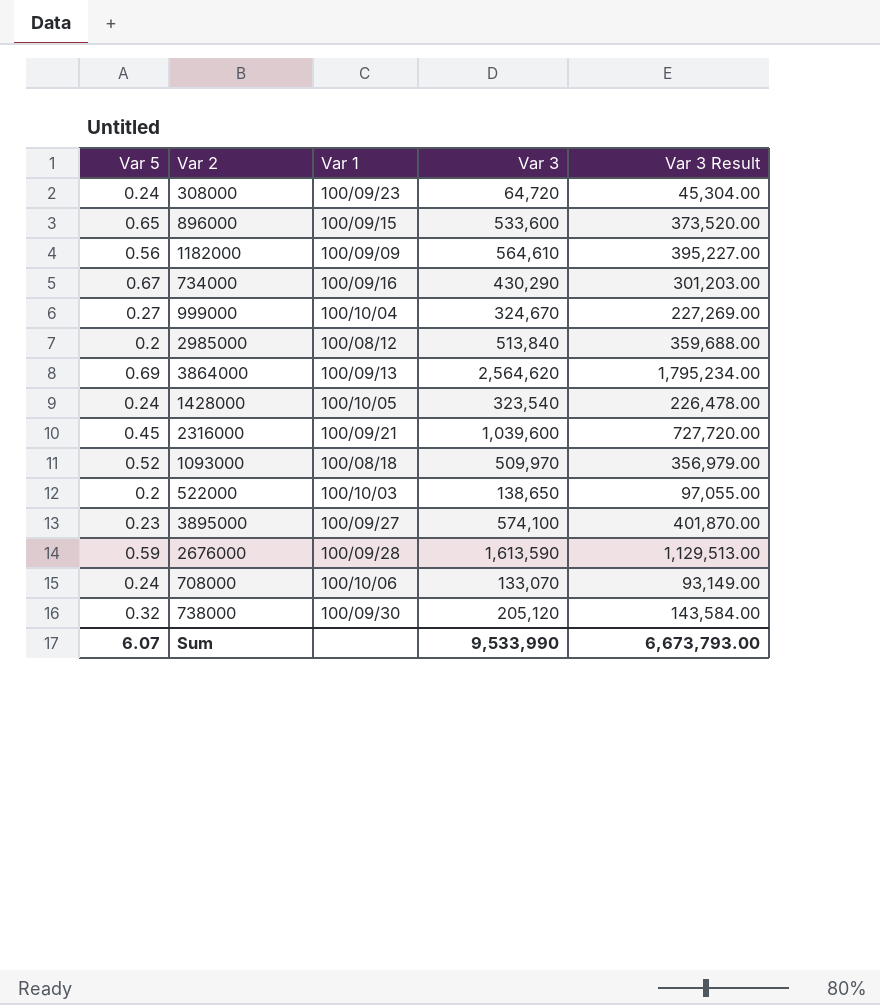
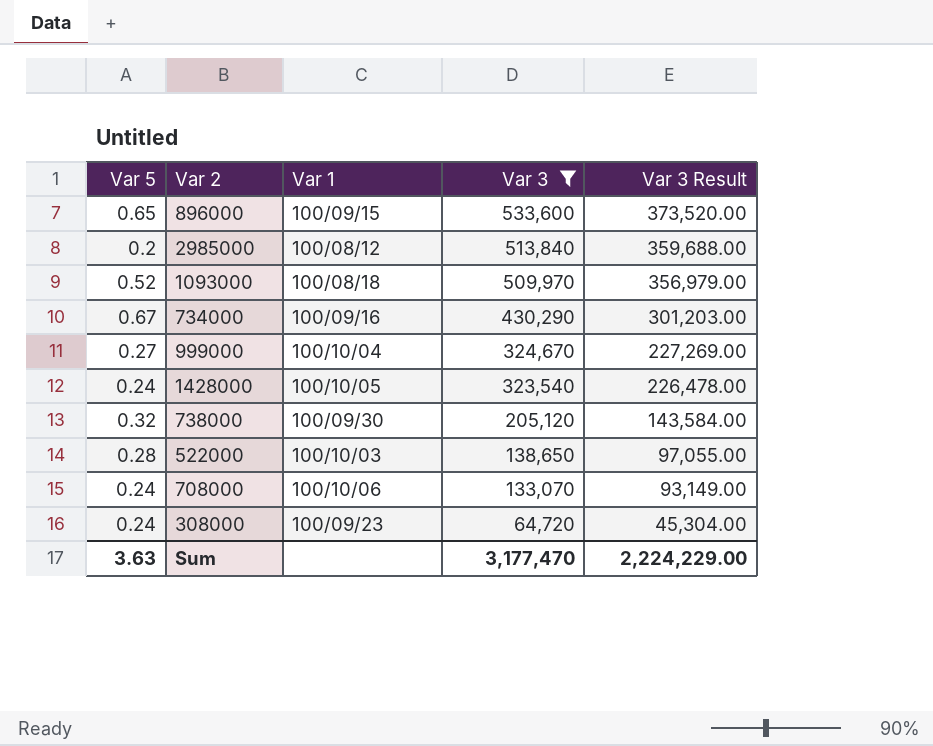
filter: none -> Var 3 <= 533,600
row order: none -> Var 3 descending
522000 | Var 5: 0.2 -> 0.28
Sum | Var 5: 6.07 -> 3.63
Sum | Var 3: 9,533,990 -> 3,177,470
Sum | Var 3 Result: 6,673,793.00 -> 2,224,229.00

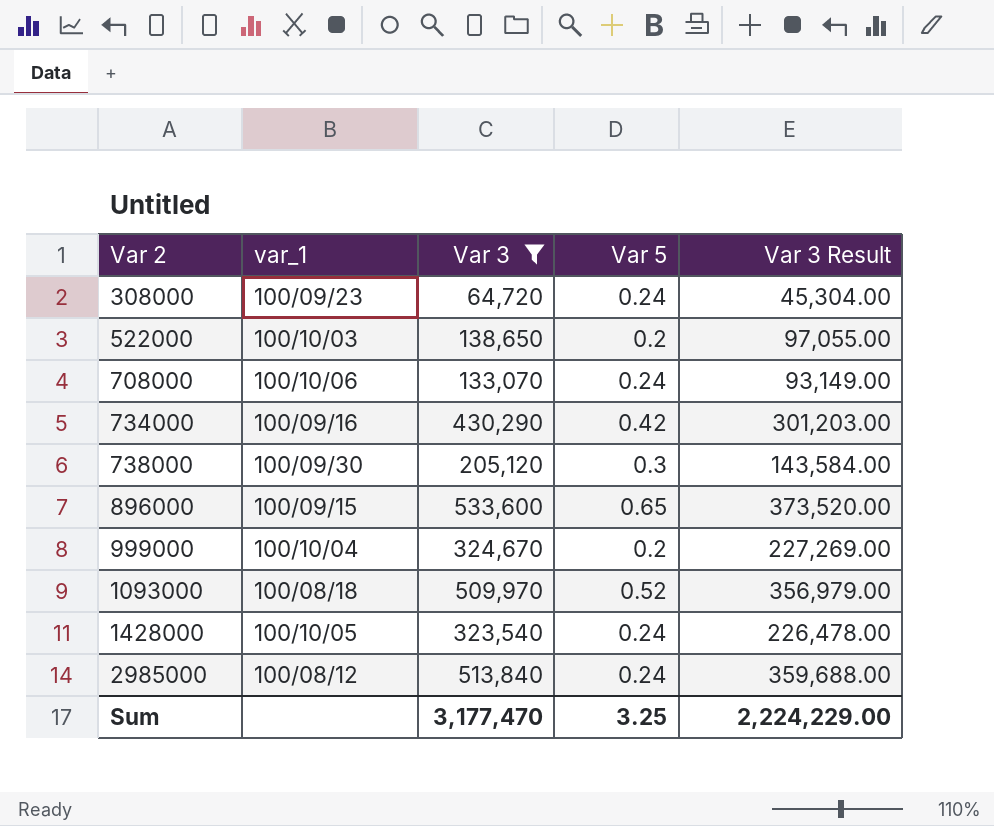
row order: Var 3 descending -> Var 2 ascending
column name: Var 1 -> var_1
column Var 5 | position: 1 -> 4
522000 | Var 5: 0.28 -> 0.2
734000 | Var 5: 0.67 -> 0.42
738000 | Var 5: 0.32 -> 0.3
999000 | Var 5: 0.27 -> 0.2
2985000 | Var 5: 0.2 -> 0.24
Sum | Var 5: 3.63 -> 3.25

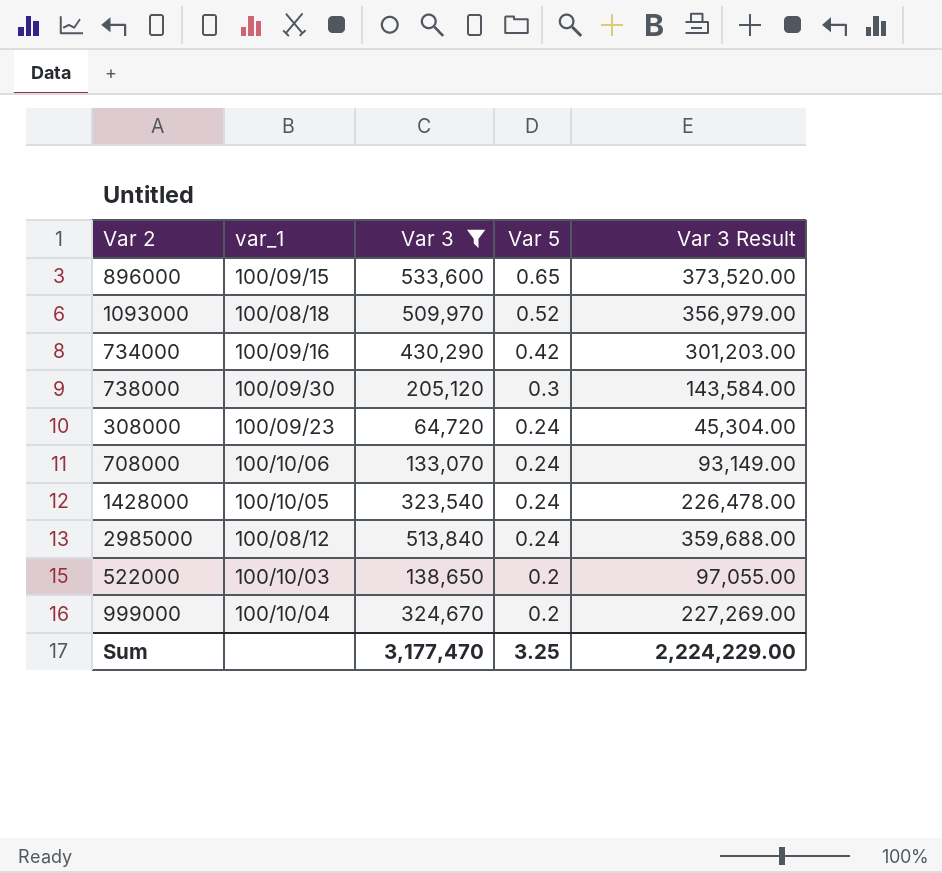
row order: Var 2 ascending -> Var 5 descending

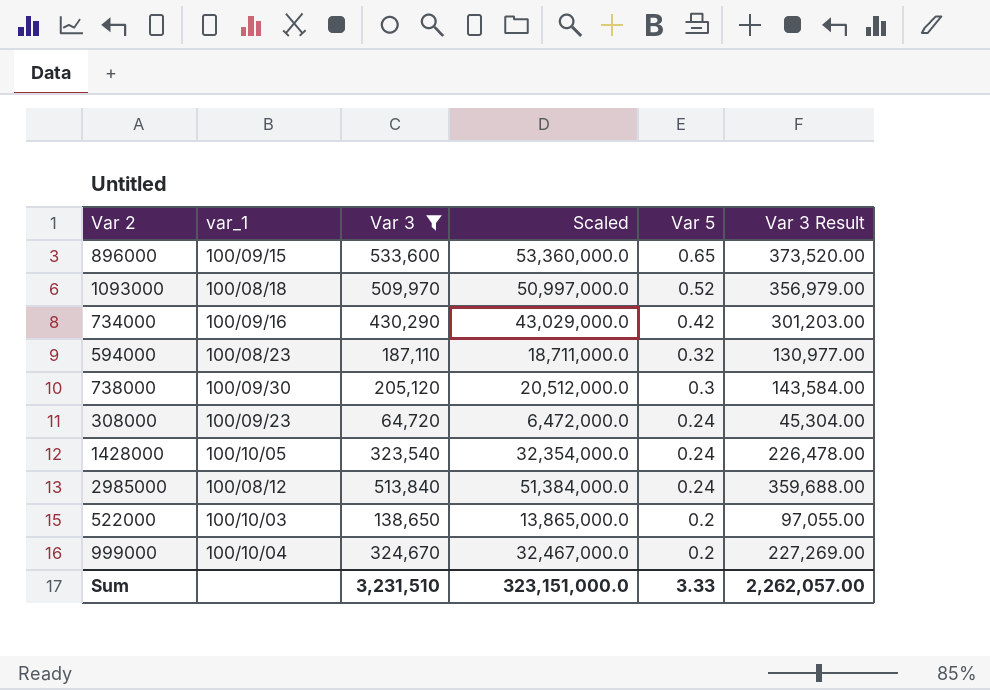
column Scaled | formula: none -> [Var 3] * 100
row 708000: 100/10/06 | 133,070 | 0.24 | 93,149.00 -> none
row 594000: none -> 100/08/23 | 187,110 | 18,711,000.0 | 0.32 | 130,977.00
Sum | Var 3: 3,177,470 -> 3,231,510
Sum | Var 5: 3.25 -> 3.33
Sum | Var 3 Result: 2,224,229.00 -> 2,262,057.00

